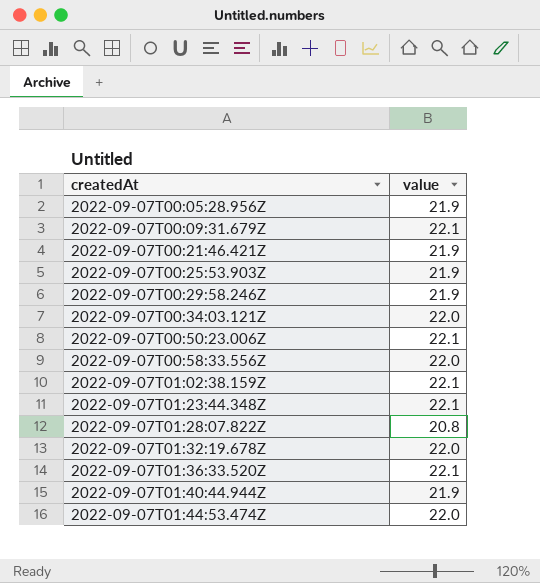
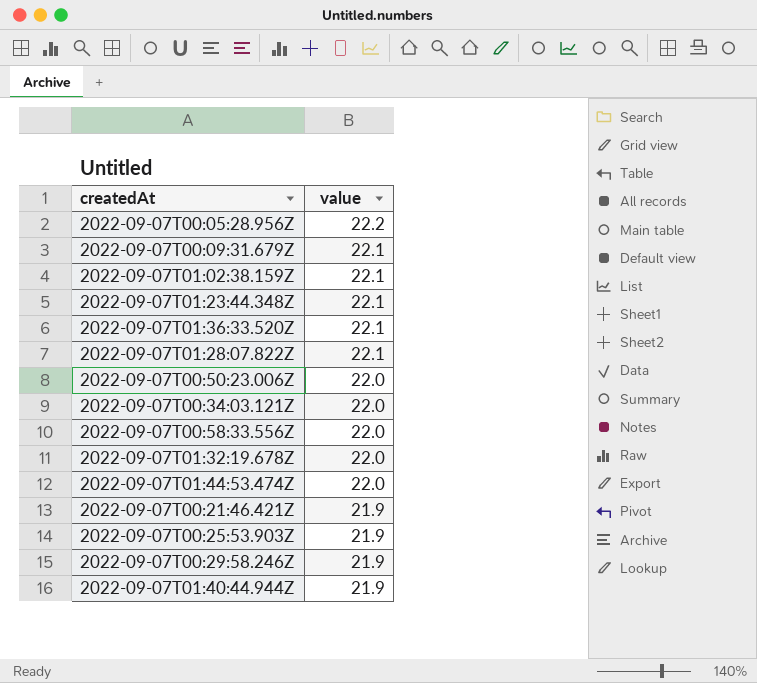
row order: createdAt ascending -> value descending
2022-09-07T00:05:28.956Z | value: 21.9 -> 22.2
2022-09-07T01:28:07.822Z | value: 20.8 -> 22.1
2022-09-07T00:50:23.006Z | value: 22.1 -> 22.0

